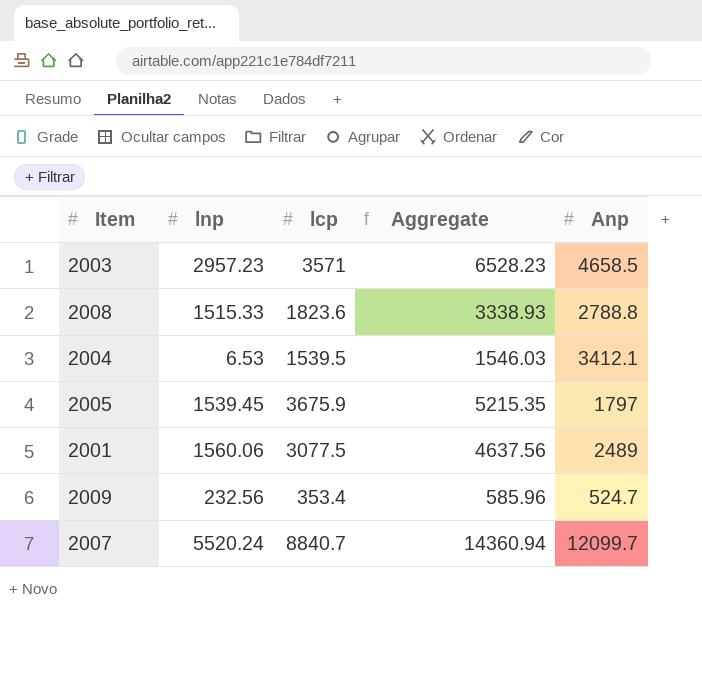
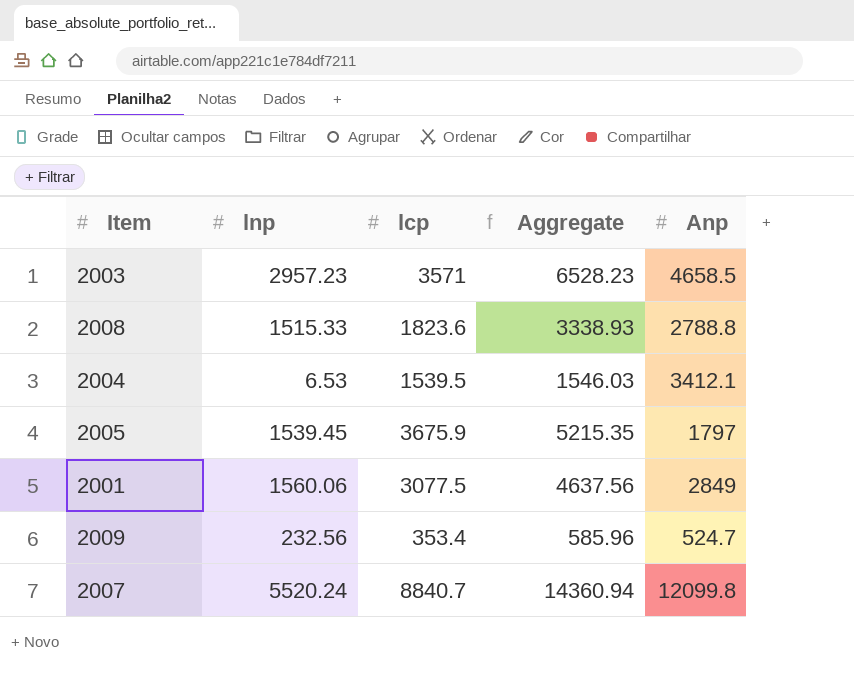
2001 | Anp: 2489 -> 2849
2007 | Anp: 12099.7 -> 12099.8

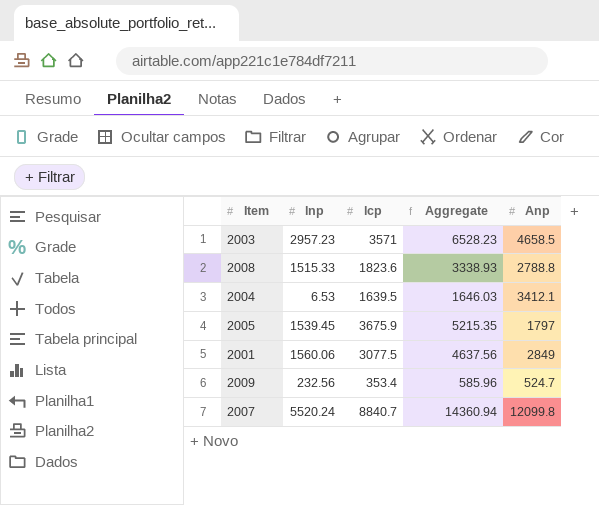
2004 | lcp: 1539.5 -> 1639.5
2004 | Aggregate: 1546.03 -> 1646.03

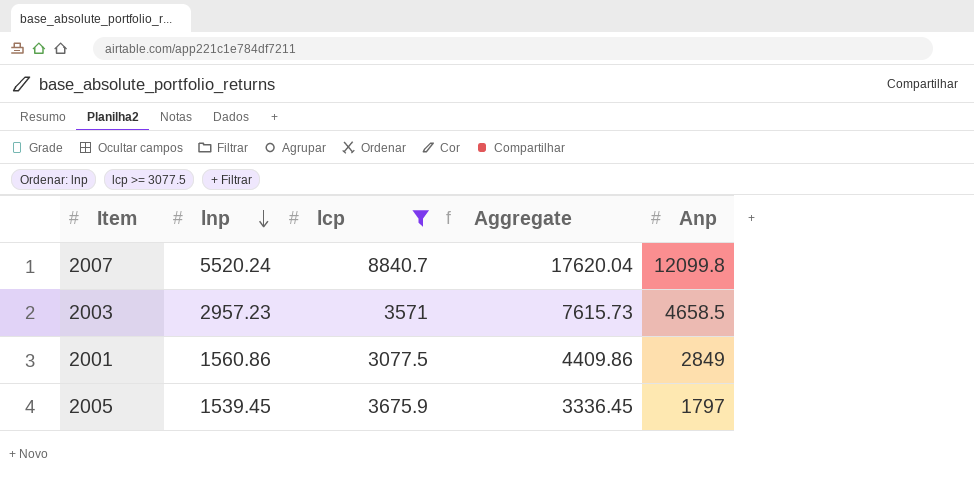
filter: none -> lcp >= 3077.5
row order: none -> lnp descending
column Aggregate | formula: [lnp] + [lcp] -> [lnp] + [Anp]
2001 | lnp: 1560.06 -> 1560.86

